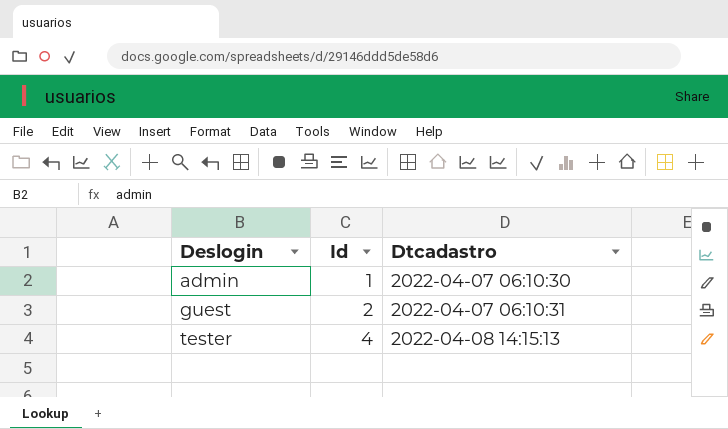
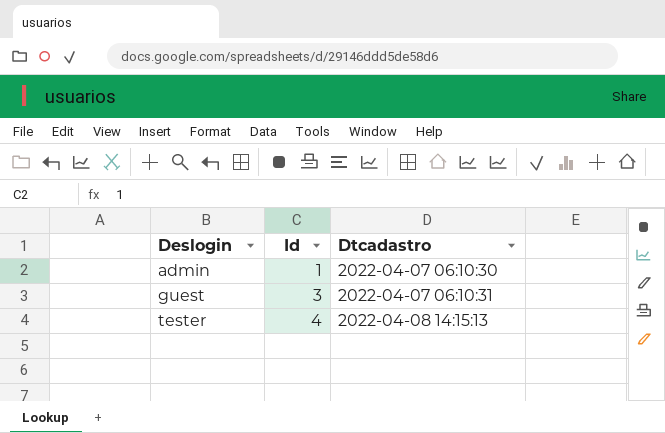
guest | Id: 2 -> 3

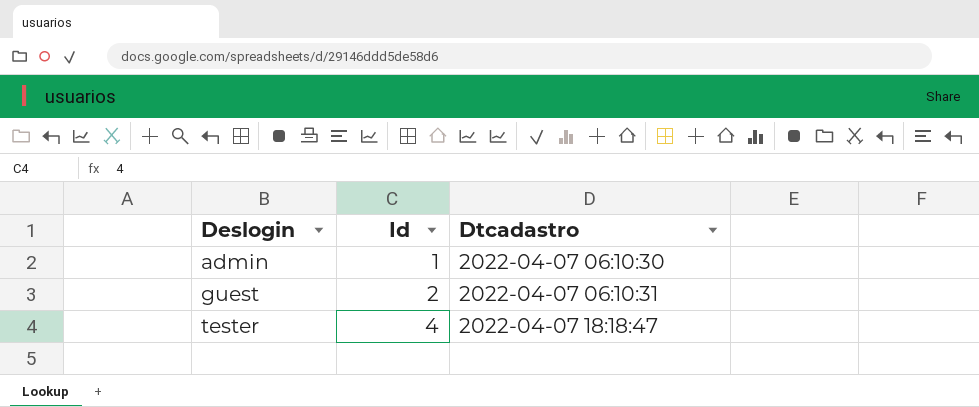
guest | Id: 3 -> 2
tester | Dtcadastro: 2022-04-08 14:15:13 -> 2022-04-07 18:18:47

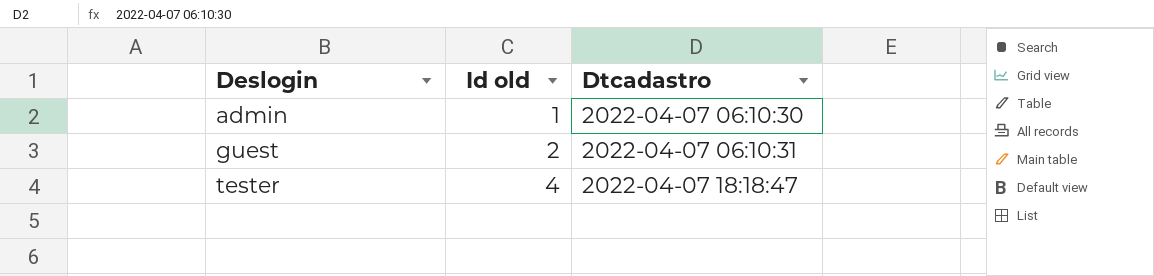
column name: Id -> Id old

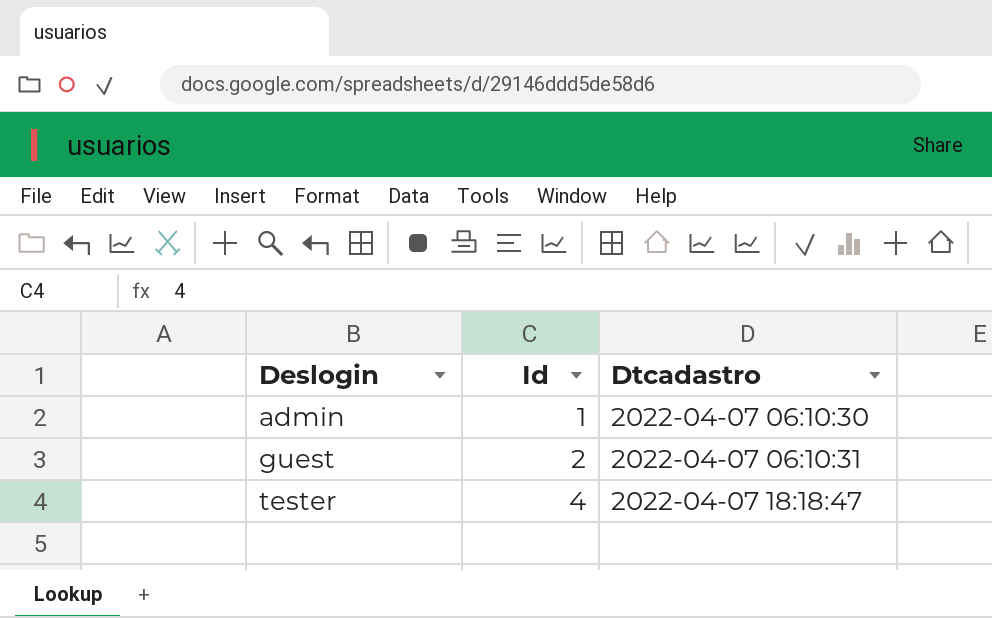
column name: Id old -> Id

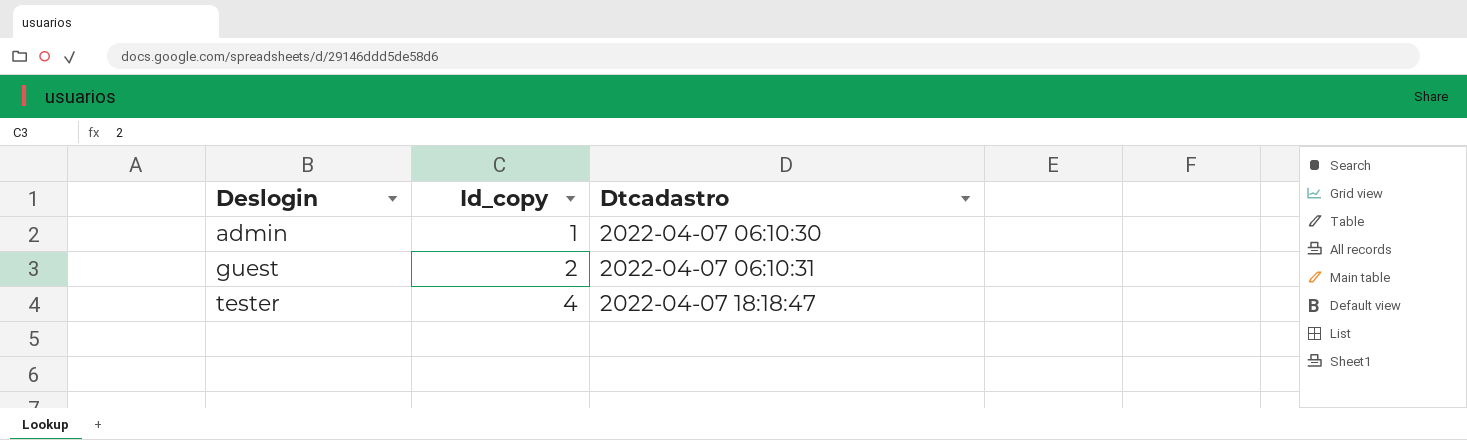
column name: Id -> Id_copy

